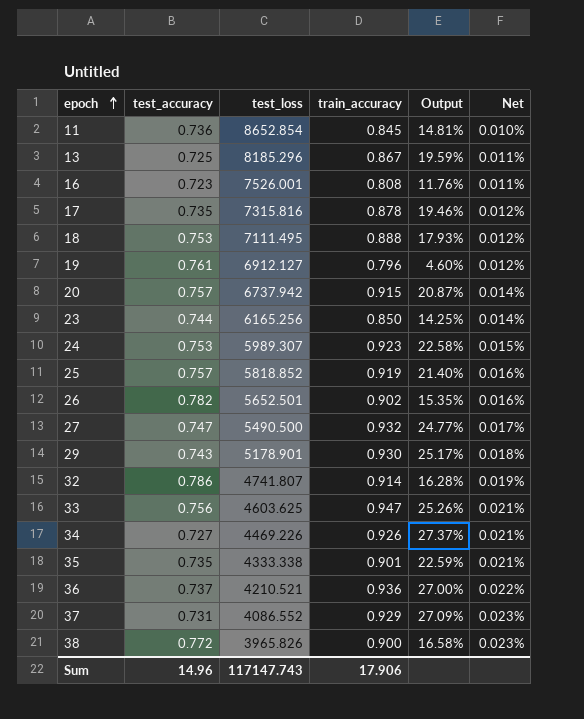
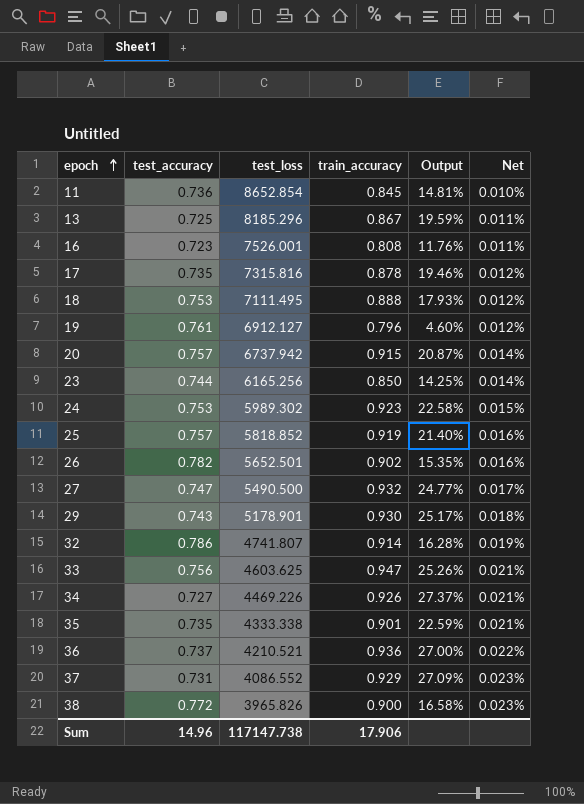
24 | test_loss: 5989.307 -> 5989.302
Sum | test_loss: 117147.743 -> 117147.738

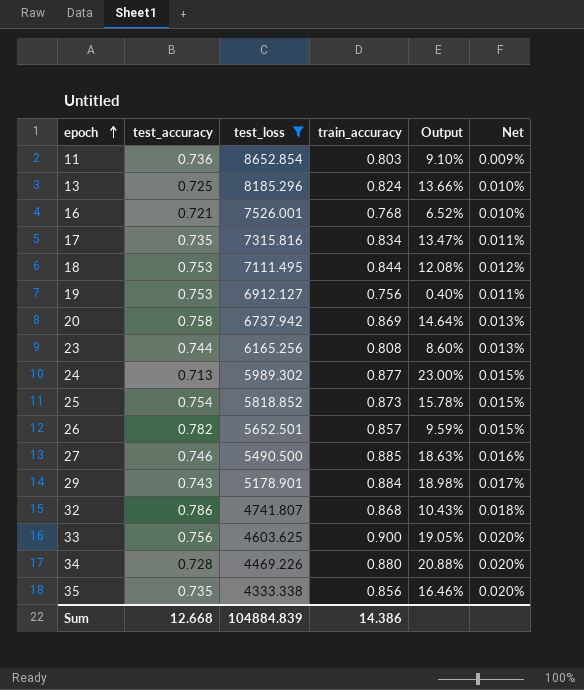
filter: none -> test_loss >= 4333.338
11 | train_accuracy: 0.845 -> 0.803
11 | Output: 14.81% -> 9.10%
11 | Net: 0.010% -> 0.009%
13 | train_accuracy: 0.867 -> 0.824
13 | Output: 19.59% -> 13.66%
13 | Net: 0.011% -> 0.010%
16 | test_accuracy: 0.723 -> 0.721
16 | train_accuracy: 0.808 -> 0.768
16 | Output: 11.76% -> 6.52%
16 | Net: 0.011% -> 0.010%
17 | train_accuracy: 0.878 -> 0.834
17 | Output: 19.46% -> 13.47%
17 | Net: 0.012% -> 0.011%
18 | train_accuracy: 0.888 -> 0.844
18 | Output: 17.93% -> 12.08%
19 | test_accuracy: 0.761 -> 0.753
19 | train_accuracy: 0.796 -> 0.756
19 | Output: 4.60% -> 0.40%
19 | Net: 0.012% -> 0.011%
20 | test_accuracy: 0.757 -> 0.758
20 | train_accuracy: 0.915 -> 0.869
20 | Output: 20.87% -> 14.64%
20 | Net: 0.014% -> 0.013%
23 | train_accuracy: 0.850 -> 0.808
23 | Output: 14.25% -> 8.60%
23 | Net: 0.014% -> 0.013%
24 | test_accuracy: 0.753 -> 0.713
24 | train_accuracy: 0.923 -> 0.877
24 | Output: 22.58% -> 23.00%
25 | test_accuracy: 0.757 -> 0.754
25 | train_accuracy: 0.919 -> 0.873
25 | Output: 21.40% -> 15.78%
25 | Net: 0.016% -> 0.015%
26 | train_accuracy: 0.902 -> 0.857
26 | Output: 15.35% -> 9.59%
26 | Net: 0.016% -> 0.015%
27 | test_accuracy: 0.747 -> 0.746
27 | train_accuracy: 0.932 -> 0.885
27 | Output: 24.77% -> 18.63%
27 | Net: 0.017% -> 0.016%
29 | train_accuracy: 0.930 -> 0.884
29 | Output: 25.17% -> 18.98%
29 | Net: 0.018% -> 0.017%
32 | train_accuracy: 0.914 -> 0.868
32 | Output: 16.28% -> 10.43%
32 | Net: 0.019% -> 0.018%
33 | train_accuracy: 0.947 -> 0.900
33 | Output: 25.26% -> 19.05%
33 | Net: 0.021% -> 0.020%
34 | test_accuracy: 0.727 -> 0.728
34 | train_accuracy: 0.926 -> 0.880
34 | Output: 27.37% -> 20.88%
34 | Net: 0.021% -> 0.020%
35 | train_accuracy: 0.901 -> 0.856
35 | Output: 22.59% -> 16.46%
35 | Net: 0.021% -> 0.020%
Sum | test_accuracy: 14.96 -> 12.668
Sum | test_loss: 117147.738 -> 104884.839
Sum | train_accuracy: 17.906 -> 14.386

